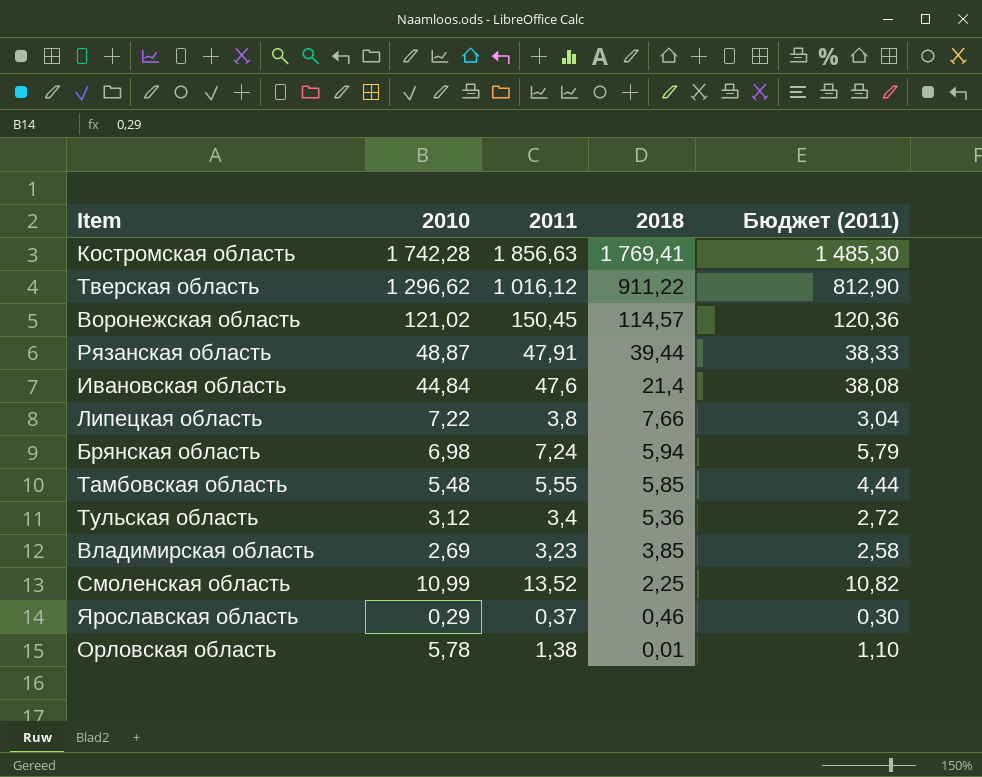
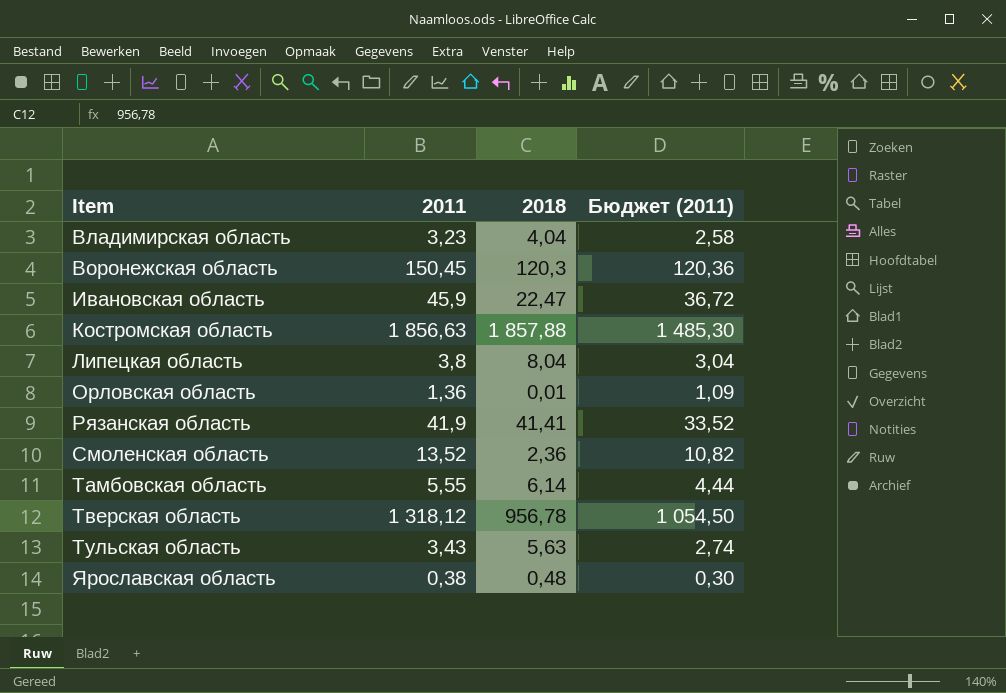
row order: 2018 descending -> Item ascending
column 2010 | position: 2 -> none
row Брянская область: 6,98 | 7,24 | 5,94 | 5,79 -> none
Владимирская область | 2018: 3,85 -> 4,04
Воронежская область | 2018: 114,57 -> 120,3
Ивановская область | 2011: 47,6 -> 45,9
Ивановская область | 2018: 21,4 -> 22,47
Ивановская область | Бюджет (2011): 38,08 -> 36,72
Костромская область | 2018: 1 769,41 -> 1 857,88
Липецкая область | 2018: 7,66 -> 8,04
Орловская область | 2011: 1,38 -> 1,36
Орловская область | Бюджет (2011): 1,10 -> 1,09
Рязанская область | 2011: 47,91 -> 41,9
Рязанская область | 2018: 39,44 -> 41,41
Рязанская область | Бюджет (2011): 38,33 -> 33,52
Смоленская область | 2018: 2,25 -> 2,36
Тамбовская область | 2018: 5,85 -> 6,14
Тверская область | 2011: 1 016,12 -> 1 318,12
Тверская область | 2018: 911,22 -> 956,78
Тверская область | Бюджет (2011): 812,90 -> 1 054,50
Тульская область | 2011: 3,4 -> 3,43
Тульская область | 2018: 5,36 -> 5,63
Тульская область | Бюджет (2011): 2,72 -> 2,74
Ярославская область | 2011: 0,37 -> 0,38
Ярославская область | 2018: 0,46 -> 0,48

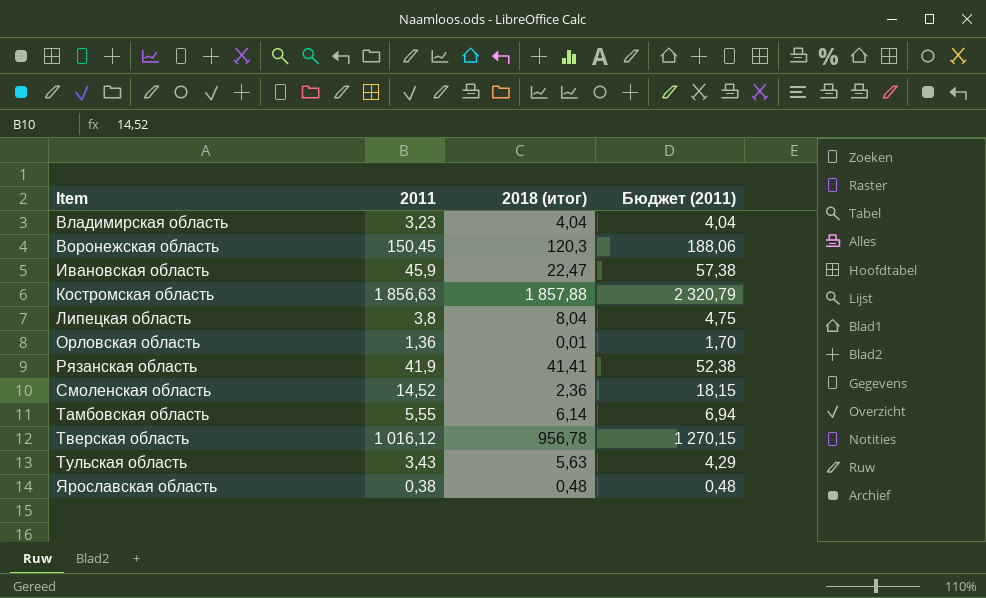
column name: 2018 -> 2018 (итог)
column Бюджет (2011) | formula: [2011] * 0,8 -> [2011] * 1,25
Смоленская область | 2011: 13,52 -> 14,52
Тверская область | 2011: 1 318,12 -> 1 016,12

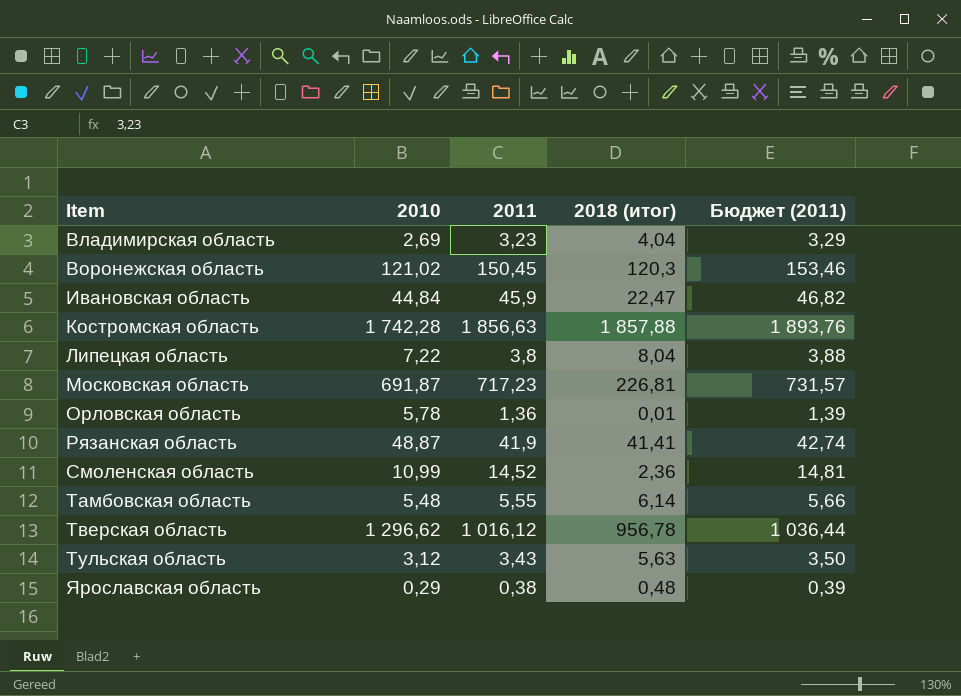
column 2010 | position: none -> 2
column Бюджет (2011) | formula: [2011] * 1,25 -> [2011] * 1,02
row Московская область: none -> 691,87 | 717,23 | 226,81 | 731,57

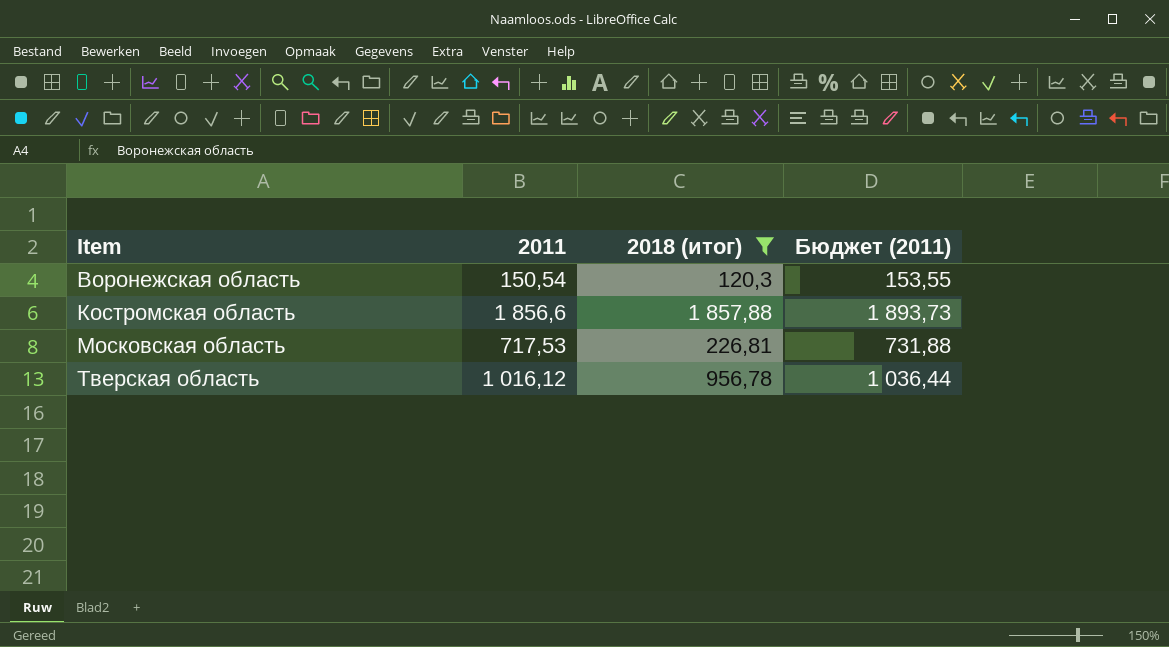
filter: none -> 2018 (итог) >= 120,3
column 2010 | position: 2 -> none
Воронежская область | 2011: 150,45 -> 150,54
Воронежская область | Бюджет (2011): 153,46 -> 153,55
Костромская область | 2011: 1 856,63 -> 1 856,6
Костромская область | Бюджет (2011): 1 893,76 -> 1 893,73
Московская область | 2011: 717,23 -> 717,53
Московская область | Бюджет (2011): 731,57 -> 731,88

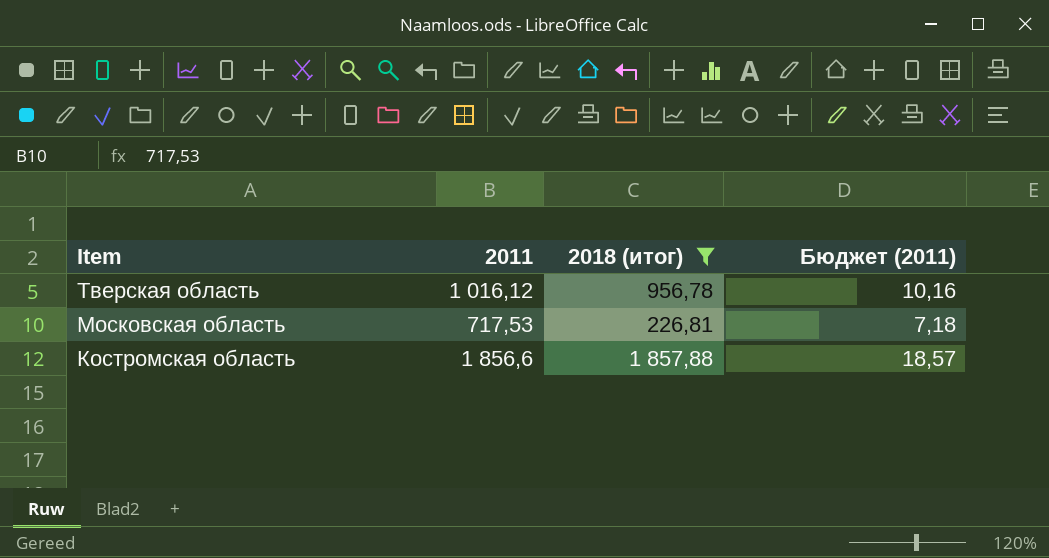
row order: Item ascending -> Item descending
column Бюджет (2011) | formula: [2011] * 1,02 -> [2011] * 0,01
row Воронежская область: 150,54 | 120,3 | 153,55 -> none

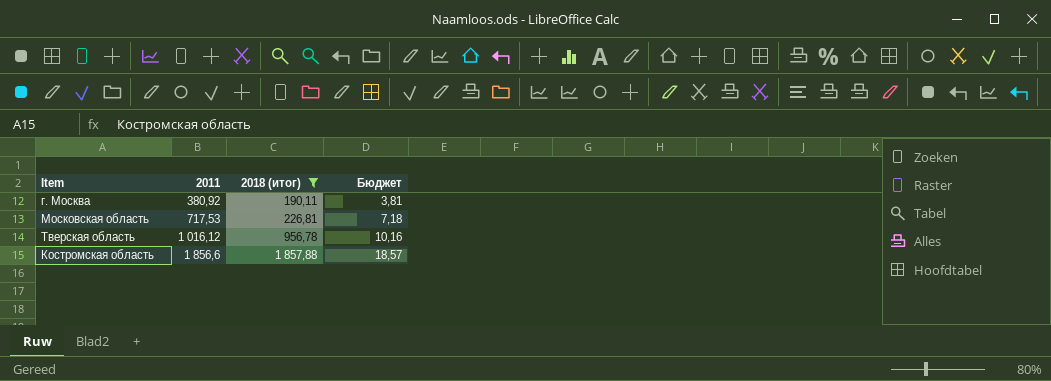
row order: Item descending -> 2011 ascending
column name: Бюджет (2011) -> Бюджет
row г. Москва: none -> 380,92 | 190,11 | 3,81

